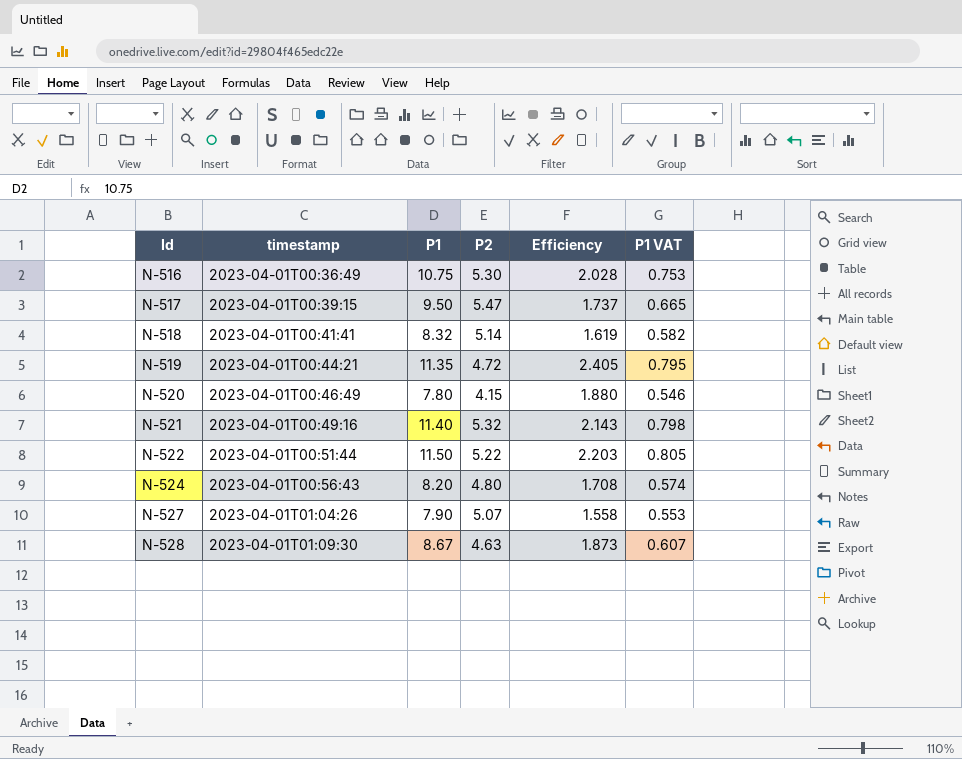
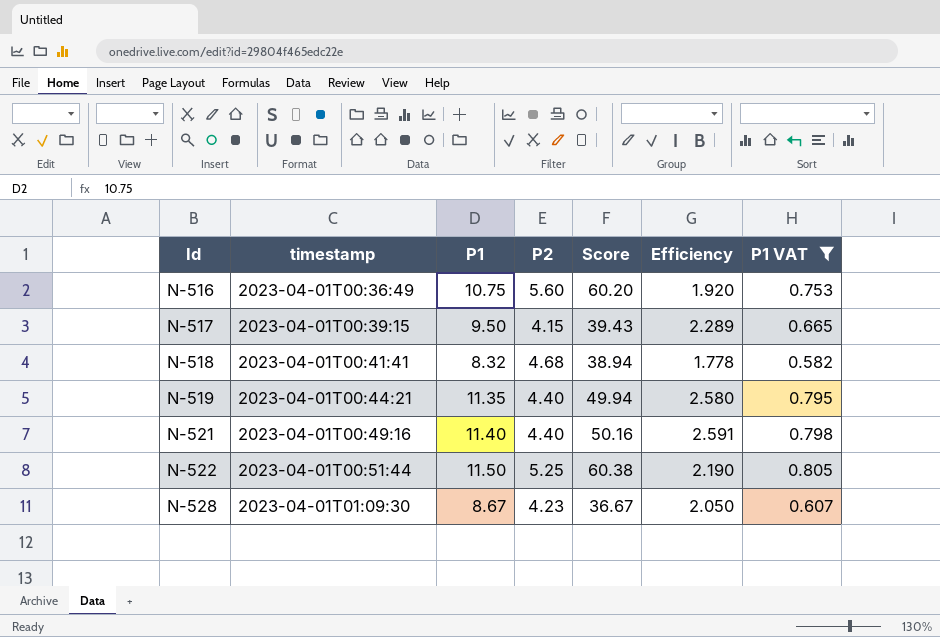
filter: none -> P1 VAT >= 0.582
column Score | formula: none -> [P1] * [P2]
N-516 | P2: 5.30 -> 5.60
N-516 | Efficiency: 2.028 -> 1.920
N-517 | P2: 5.47 -> 4.15
N-517 | Efficiency: 1.737 -> 2.289
N-518 | P2: 5.14 -> 4.68
N-518 | Efficiency: 1.619 -> 1.778
N-519 | P2: 4.72 -> 4.40
N-519 | Efficiency: 2.405 -> 2.580
N-521 | P2: 5.32 -> 4.40
N-521 | Efficiency: 2.143 -> 2.591
N-522 | P2: 5.22 -> 5.25
N-522 | Efficiency: 2.203 -> 2.190
N-528 | P2: 4.63 -> 4.23
N-528 | Efficiency: 1.873 -> 2.050

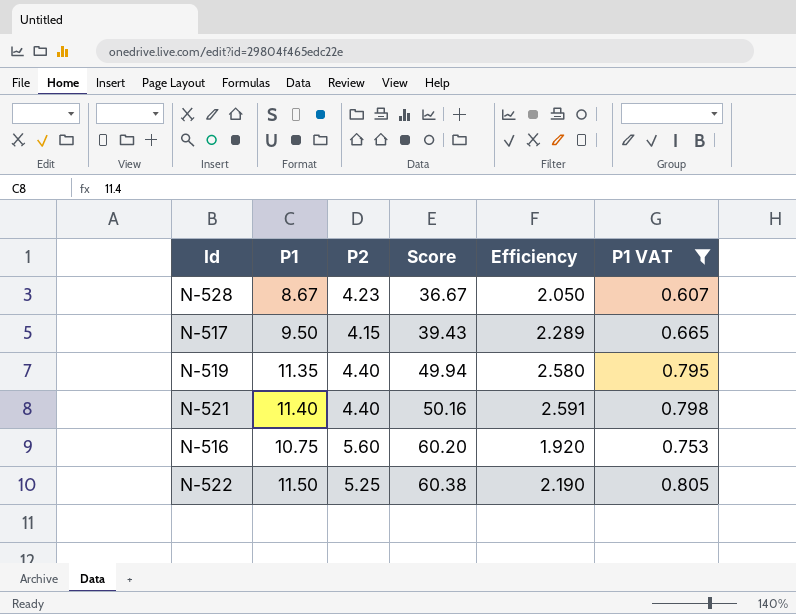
row order: Id ascending -> Score ascending
column timestamp | position: 2 -> none
row N-518: 2023-04-01T00:41:41 | 8.32 | 4.68 | 38.94 | 1.778 | 0.582 -> none

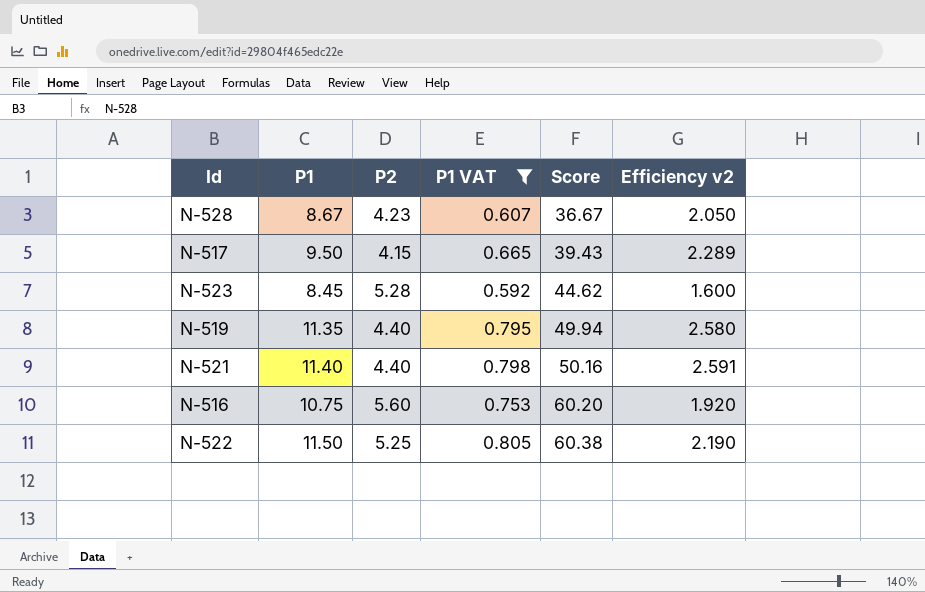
column P1 VAT | position: 6 -> 4
column name: Efficiency -> Efficiency v2
row N-523: none -> 8.45 | 5.28 | 0.592 | 44.62 | 1.600

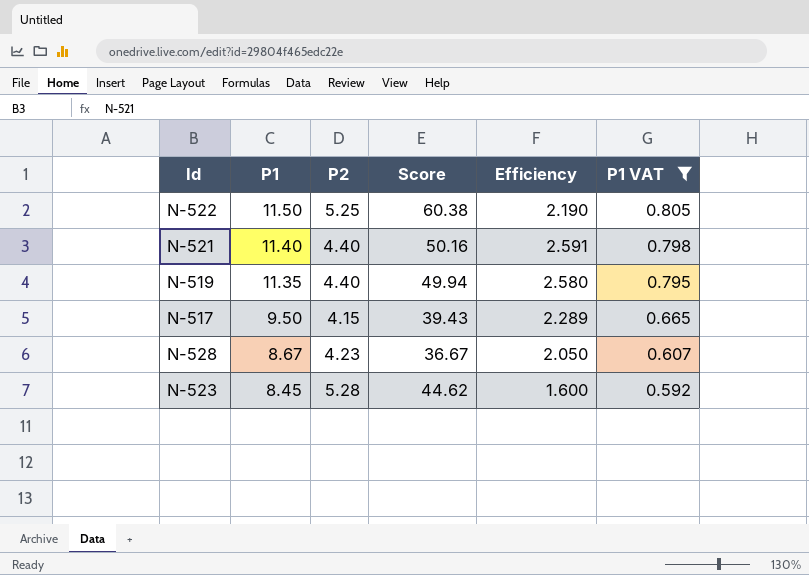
row order: Score ascending -> P1 descending
column name: Efficiency v2 -> Efficiency
column P1 VAT | position: 4 -> 6
row N-516: 10.75 | 5.60 | 0.753 | 60.20 | 1.920 -> none

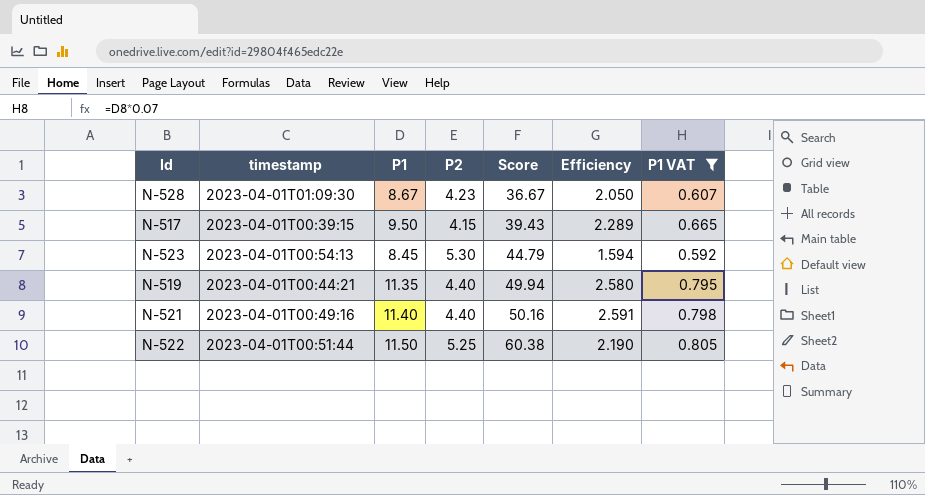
row order: P1 descending -> Score ascending
column timestamp | position: none -> 2
N-523 | P2: 5.28 -> 5.30
N-523 | Score: 44.62 -> 44.79
N-523 | Efficiency: 1.600 -> 1.594

